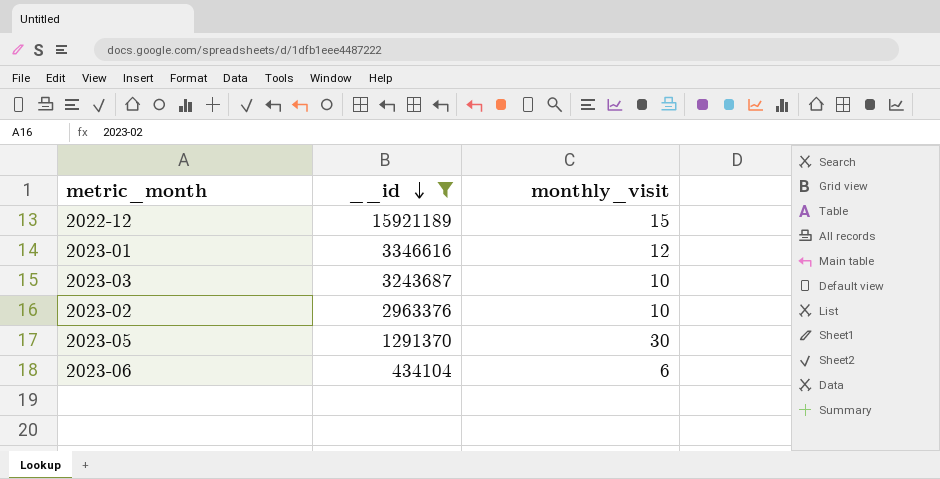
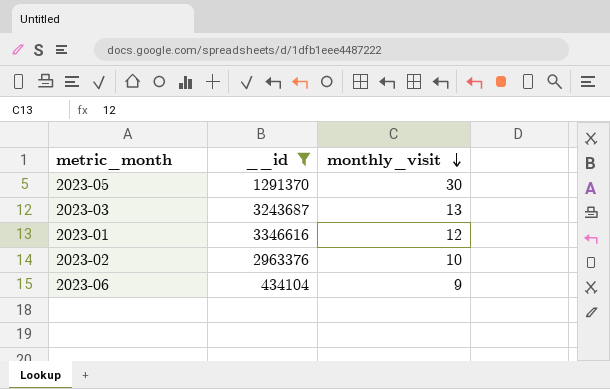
row order: __id descending -> monthly_visit descending
row 2022-12: 15921189 | 15 -> none
2023-03 | monthly_visit: 10 -> 13
2023-06 | monthly_visit: 6 -> 9

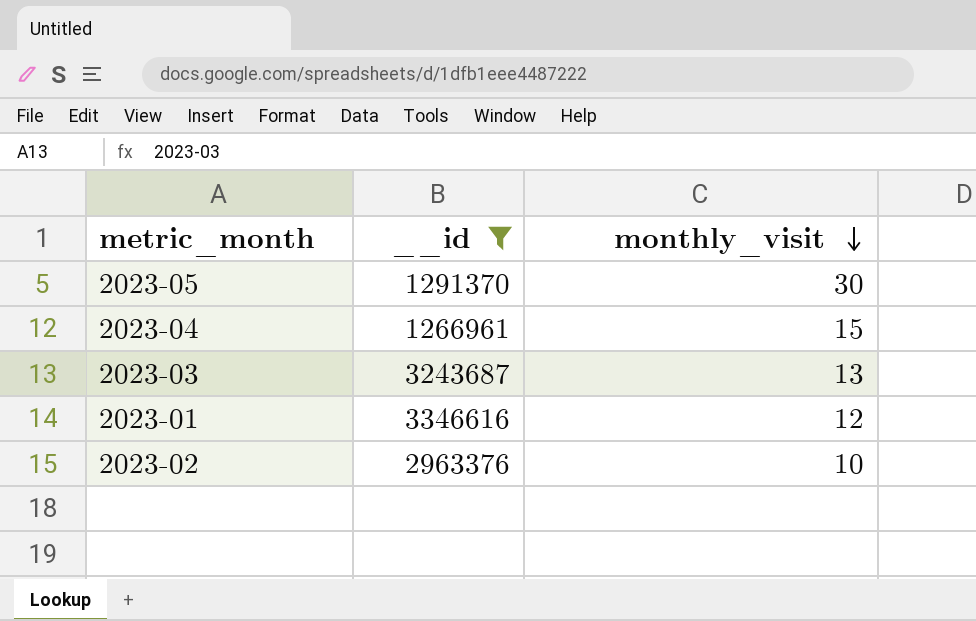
row 2023-06: 434104 | 9 -> none
row 2023-04: none -> 1266961 | 15

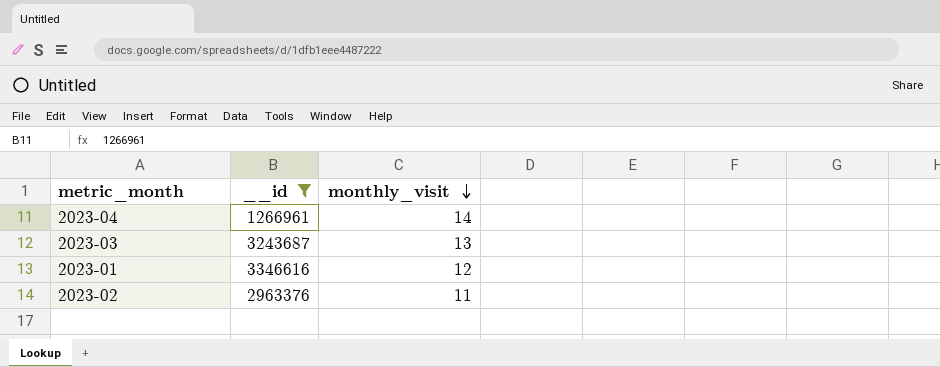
row 2023-05: 1291370 | 30 -> none
2023-04 | monthly_visit: 15 -> 14
2023-02 | monthly_visit: 10 -> 11

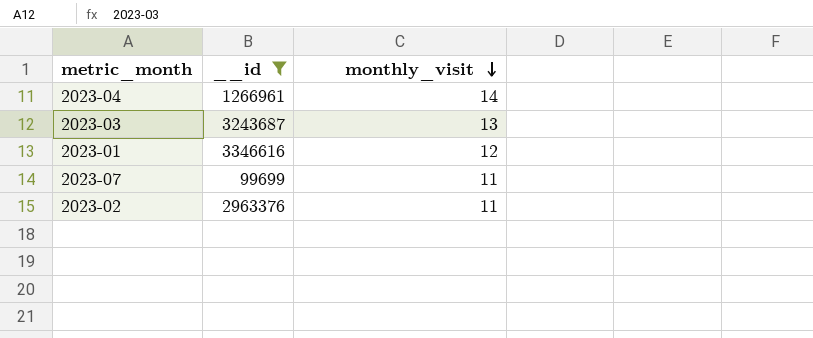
row 2023-07: none -> 99699 | 11

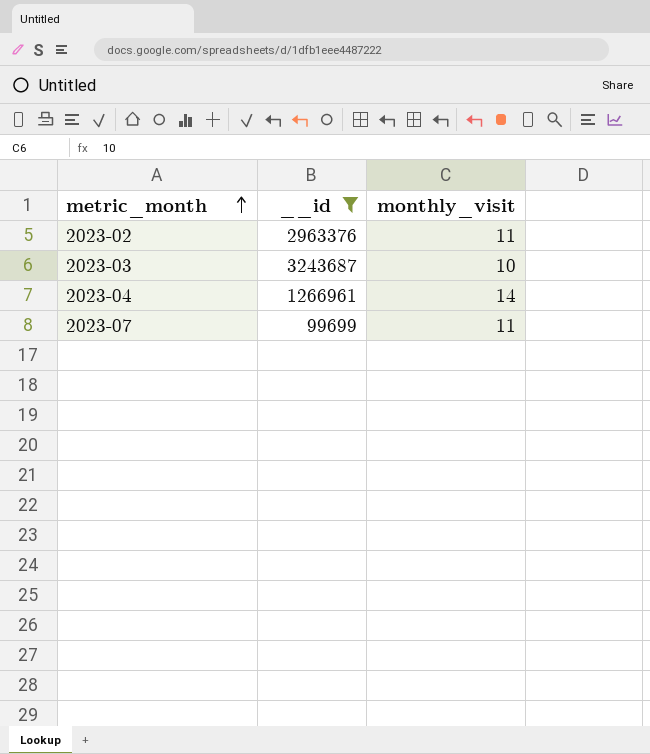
row order: monthly_visit descending -> metric_month ascending
row 2023-01: 3346616 | 12 -> none
2023-03 | monthly_visit: 13 -> 10

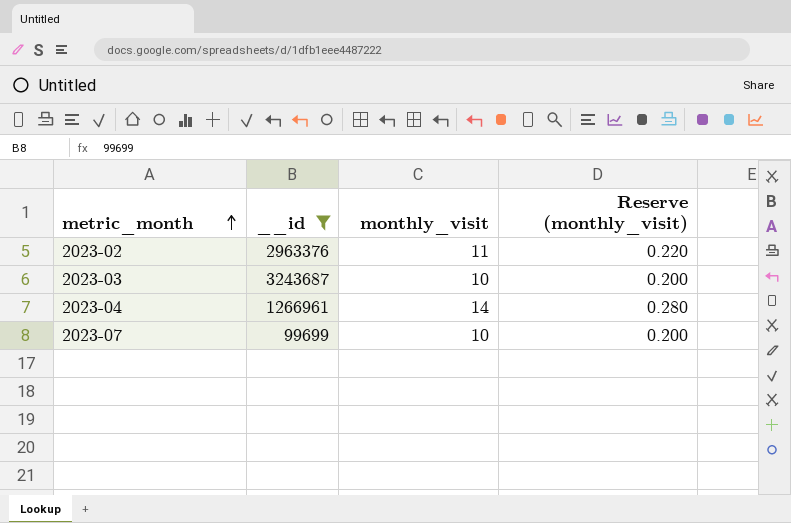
column Reserve (monthly_visit) | formula: none -> [monthly_visit] * 0.02
2023-07 | monthly_visit: 11 -> 10

